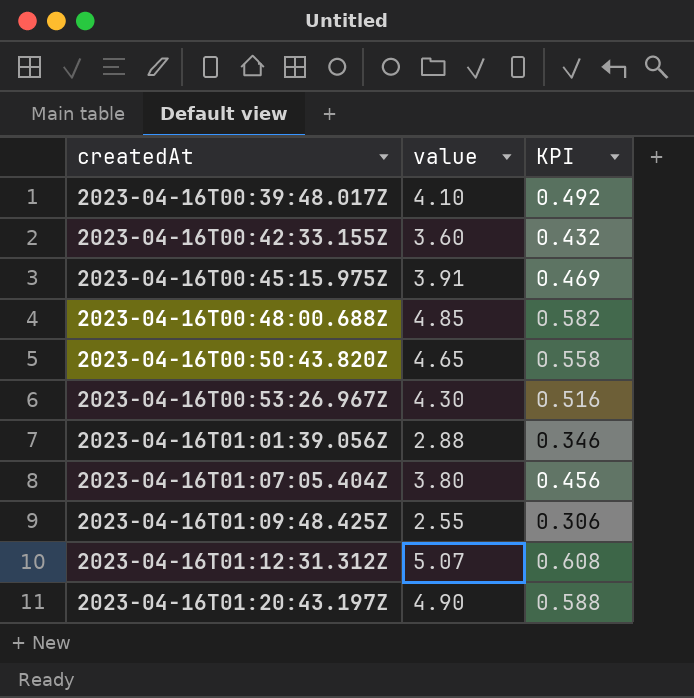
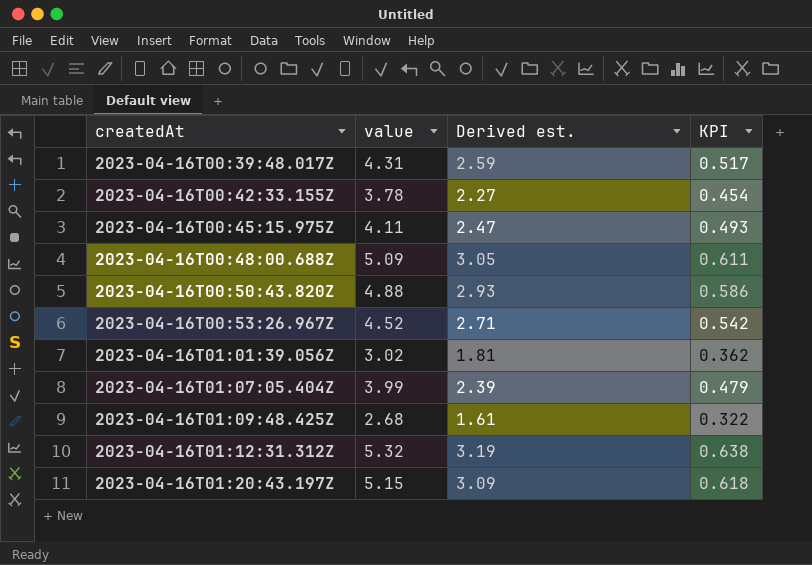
column Derived est. | formula: none -> [value] * 0.6
2023-04-16T00:39:48.017Z | value: 4.10 -> 4.31
2023-04-16T00:39:48.017Z | KPI: 0.492 -> 0.517
2023-04-16T00:42:33.155Z | value: 3.60 -> 3.78
2023-04-16T00:42:33.155Z | KPI: 0.432 -> 0.454
2023-04-16T00:45:15.975Z | value: 3.91 -> 4.11
2023-04-16T00:45:15.975Z | KPI: 0.469 -> 0.493
2023-04-16T00:48:00.688Z | value: 4.85 -> 5.09
2023-04-16T00:48:00.688Z | KPI: 0.582 -> 0.611
2023-04-16T00:50:43.820Z | value: 4.65 -> 4.88
2023-04-16T00:50:43.820Z | KPI: 0.558 -> 0.586
2023-04-16T00:53:26.967Z | value: 4.30 -> 4.52
2023-04-16T00:53:26.967Z | KPI: 0.516 -> 0.542
2023-04-16T01:01:39.056Z | value: 2.88 -> 3.02
2023-04-16T01:01:39.056Z | KPI: 0.346 -> 0.362
2023-04-16T01:07:05.404Z | value: 3.80 -> 3.99
2023-04-16T01:07:05.404Z | KPI: 0.456 -> 0.479
2023-04-16T01:09:48.425Z | value: 2.55 -> 2.68
2023-04-16T01:09:48.425Z | KPI: 0.306 -> 0.322
2023-04-16T01:12:31.312Z | value: 5.07 -> 5.32
2023-04-16T01:12:31.312Z | KPI: 0.608 -> 0.638
2023-04-16T01:20:43.197Z | value: 4.90 -> 5.15
2023-04-16T01:20:43.197Z | KPI: 0.588 -> 0.618

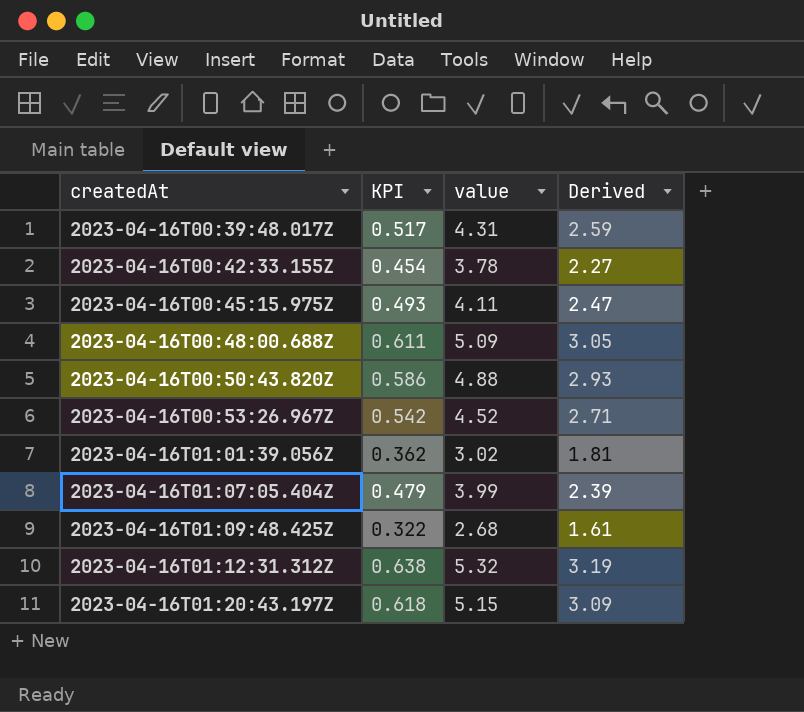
column KPI | position: 4 -> 2
column name: Derived est. -> Derived

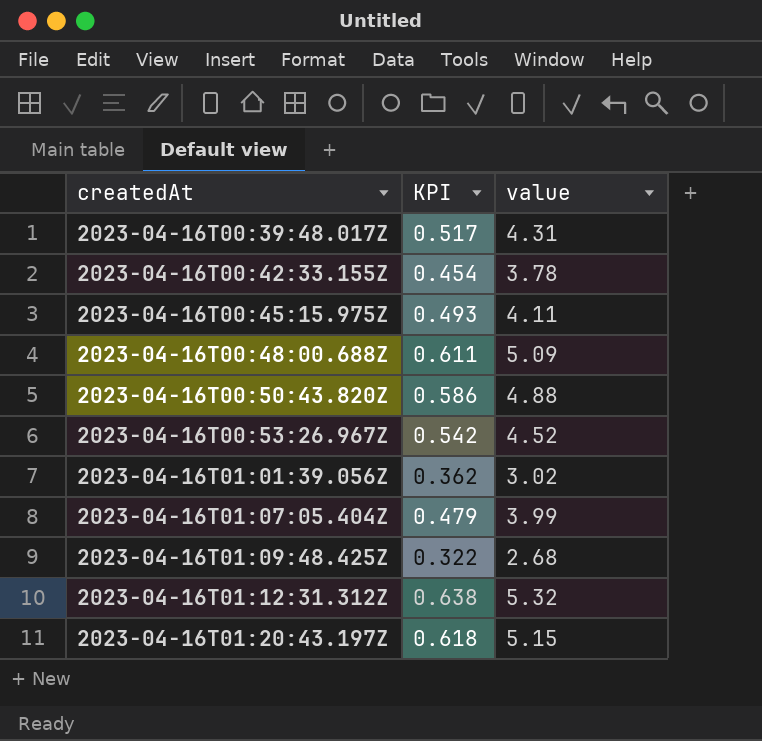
column Derived | formula: [value] * 0.6 -> none

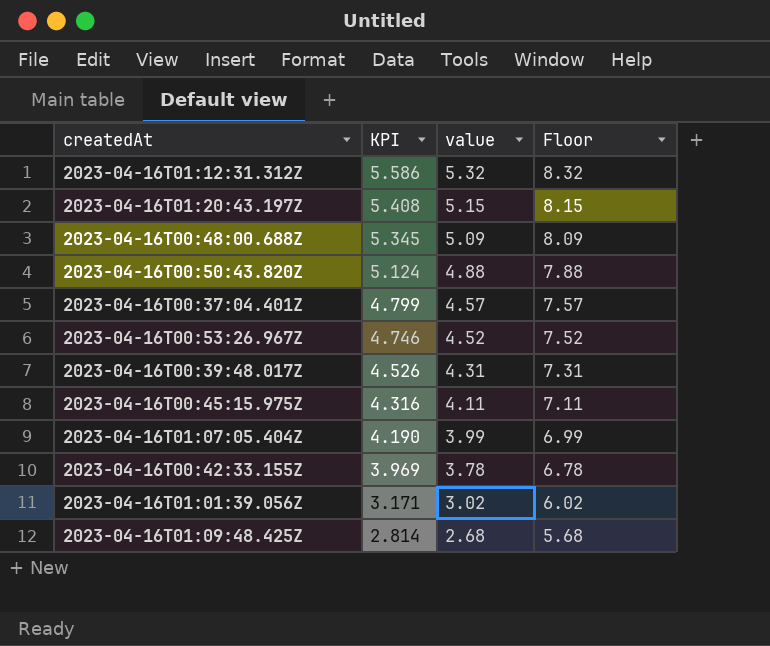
row order: createdAt ascending -> KPI descending
column KPI | formula: [value] * 0.12 -> [value] * 1.05
column Floor | formula: none -> [value] + 3
row 2023-04-16T00:37:04.401Z: none -> 4.799 | 4.57 | 7.57

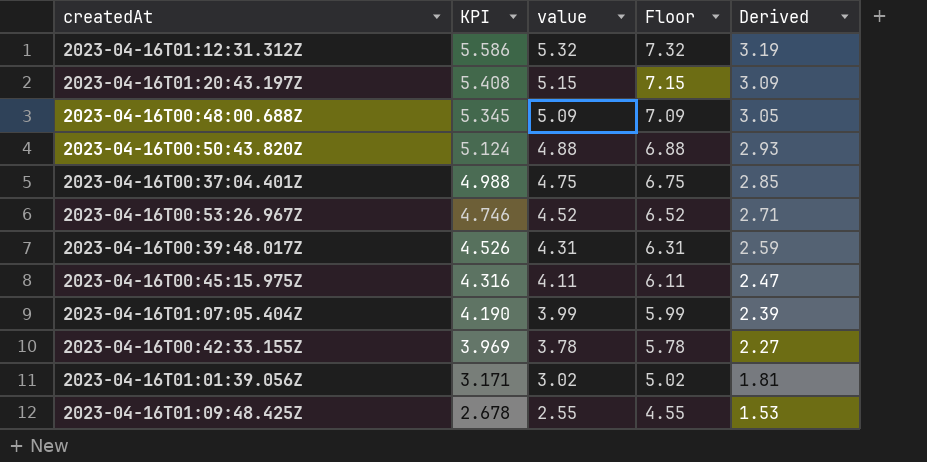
column Floor | formula: [value] + 3 -> [value] + 2
column Derived | formula: none -> [value] * 0.6
2023-04-16T00:37:04.401Z | KPI: 4.799 -> 4.988
2023-04-16T00:37:04.401Z | value: 4.57 -> 4.75
2023-04-16T01:09:48.425Z | KPI: 2.814 -> 2.678
2023-04-16T01:09:48.425Z | value: 2.68 -> 2.55

